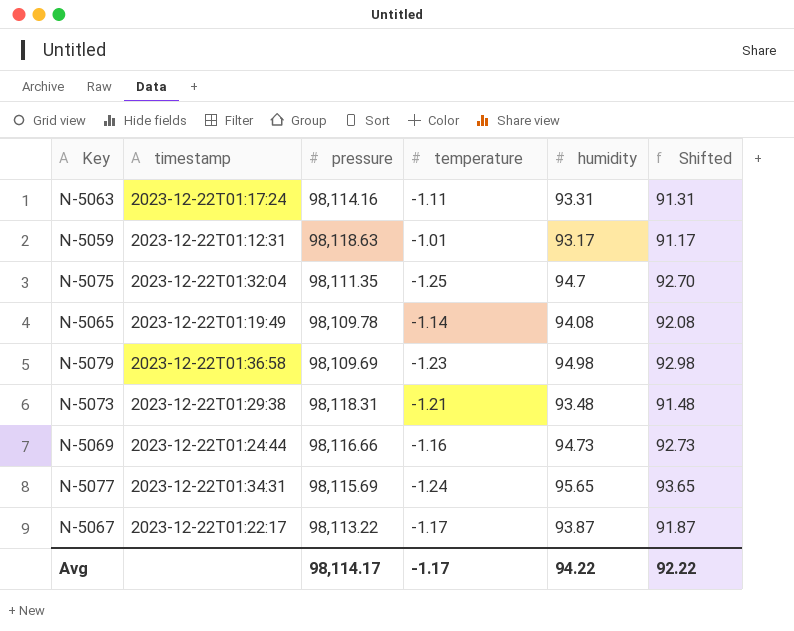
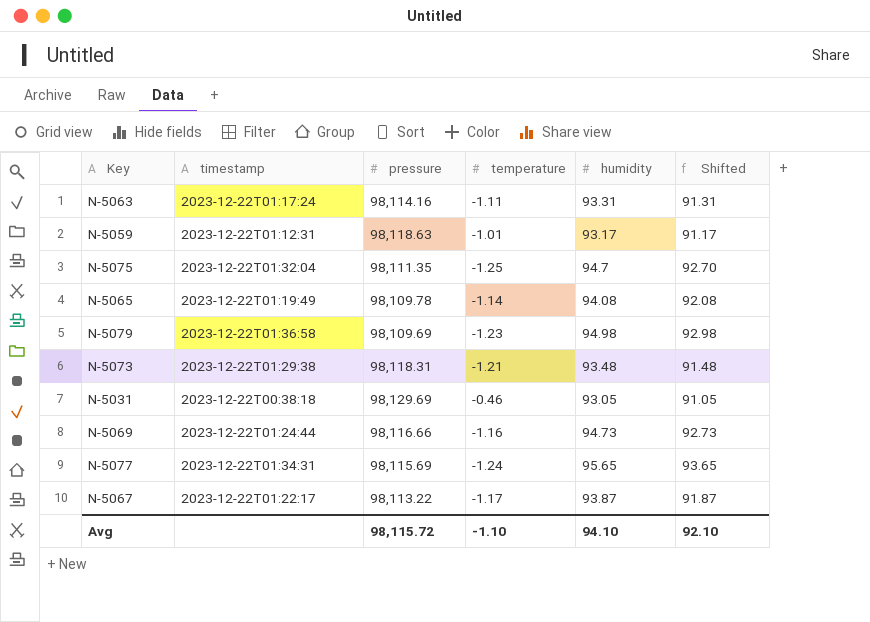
row N-5031: none -> 2023-12-22T00:38:18 | 98,129.69 | -0.46 | 93.05 | 91.05
Avg | pressure: 98,114.17 -> 98,115.72
Avg | temperature: -1.17 -> -1.10
Avg | humidity: 94.22 -> 94.10
Avg | Shifted: 92.22 -> 92.10

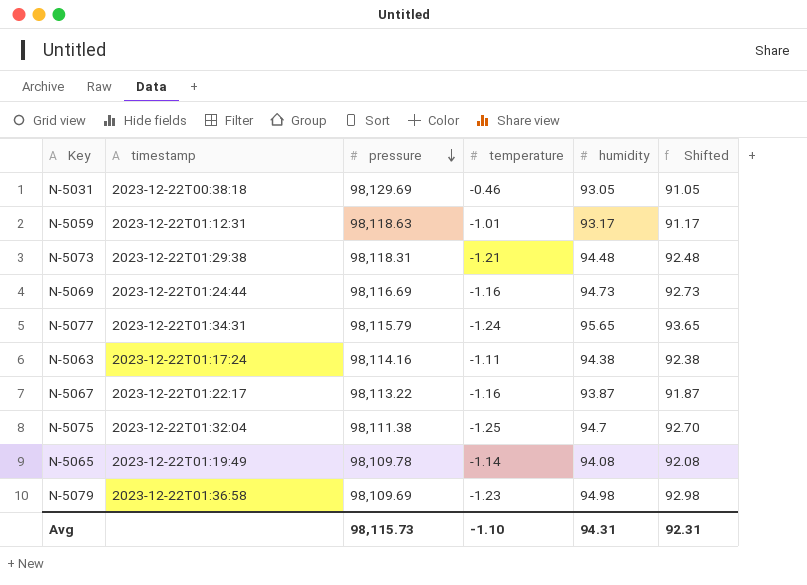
row order: none -> pressure descending
N-5073 | humidity: 93.48 -> 94.48
N-5073 | Shifted: 91.48 -> 92.48
N-5069 | pressure: 98,116.66 -> 98,116.69
N-5077 | pressure: 98,115.69 -> 98,115.79
N-5063 | humidity: 93.31 -> 94.38
N-5063 | Shifted: 91.31 -> 92.38
N-5067 | temperature: -1.17 -> -1.16
N-5075 | pressure: 98,111.35 -> 98,111.38
Avg | pressure: 98,115.72 -> 98,115.73
Avg | humidity: 94.10 -> 94.31
Avg | Shifted: 92.10 -> 92.31

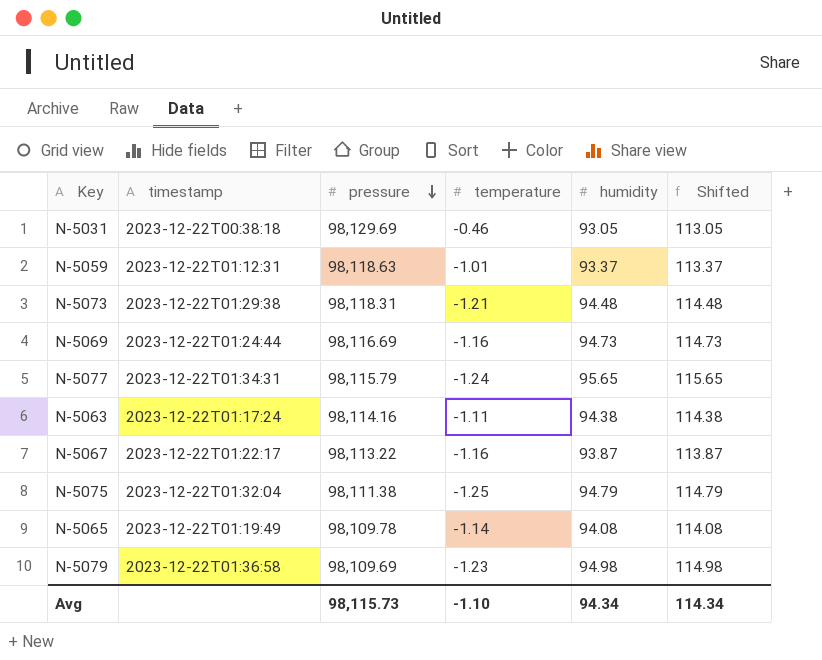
column Shifted | formula: [humidity] - 2 -> [humidity] + 20
N-5059 | humidity: 93.17 -> 93.37
N-5075 | humidity: 94.7 -> 94.79
Avg | humidity: 94.31 -> 94.34
Avg | Shifted: 92.31 -> 114.34

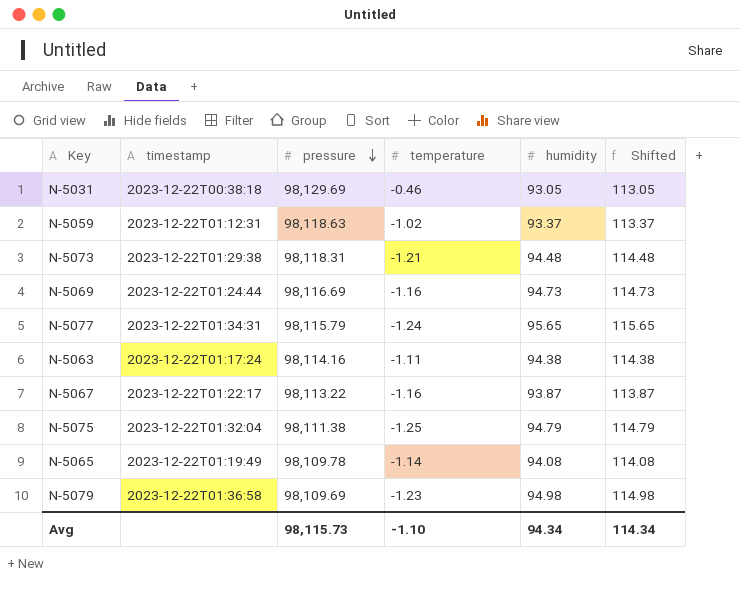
N-5059 | temperature: -1.01 -> -1.02

